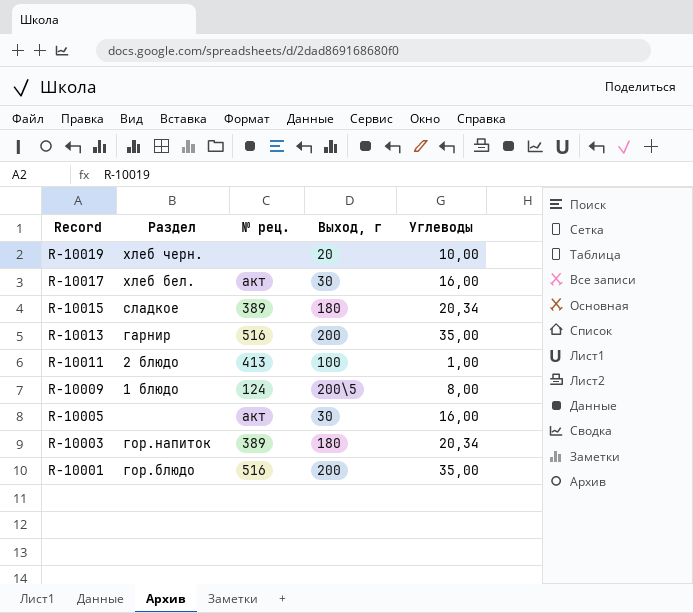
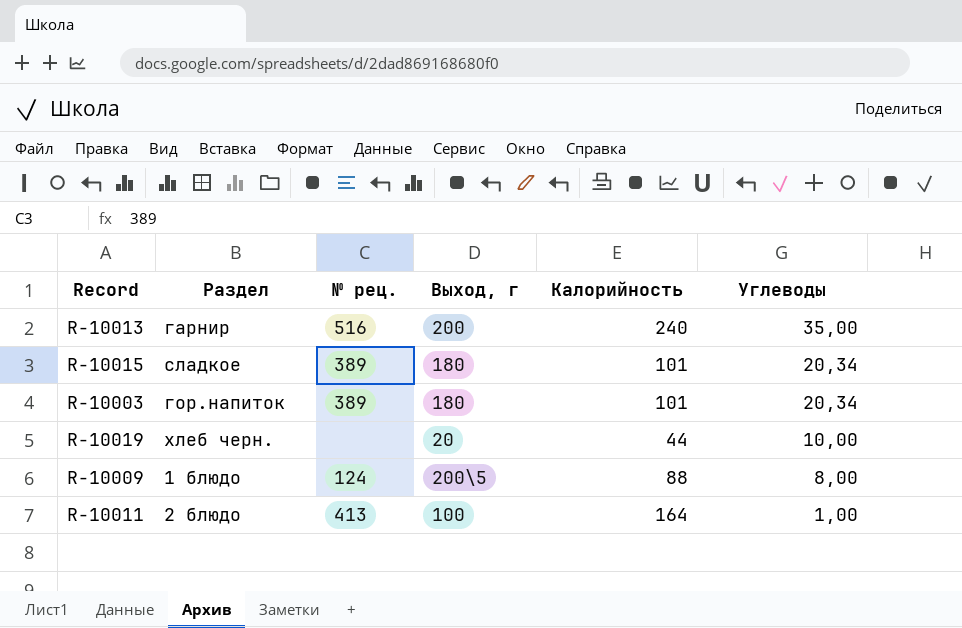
row order: Record descending -> Углеводы descending
column Калорийность | position: none -> 5
row R-10017: хлеб бел. | акт | 30 | 16,00 -> none
row R-10005: none | акт | 30 | 16,00 -> none
row R-10001: гор.блюдо | 516 | 200 | 35,00 -> none

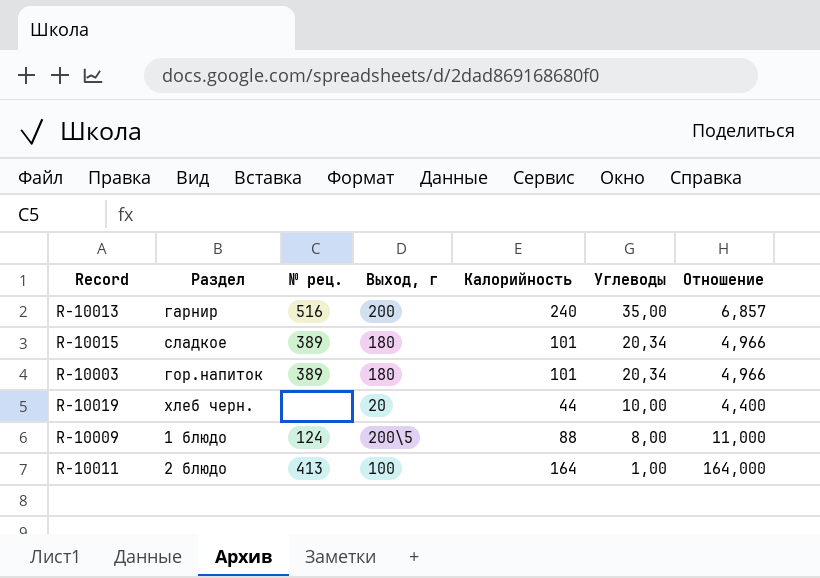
column Отношение | formula: none -> [Калорийность] / [Углеводы]

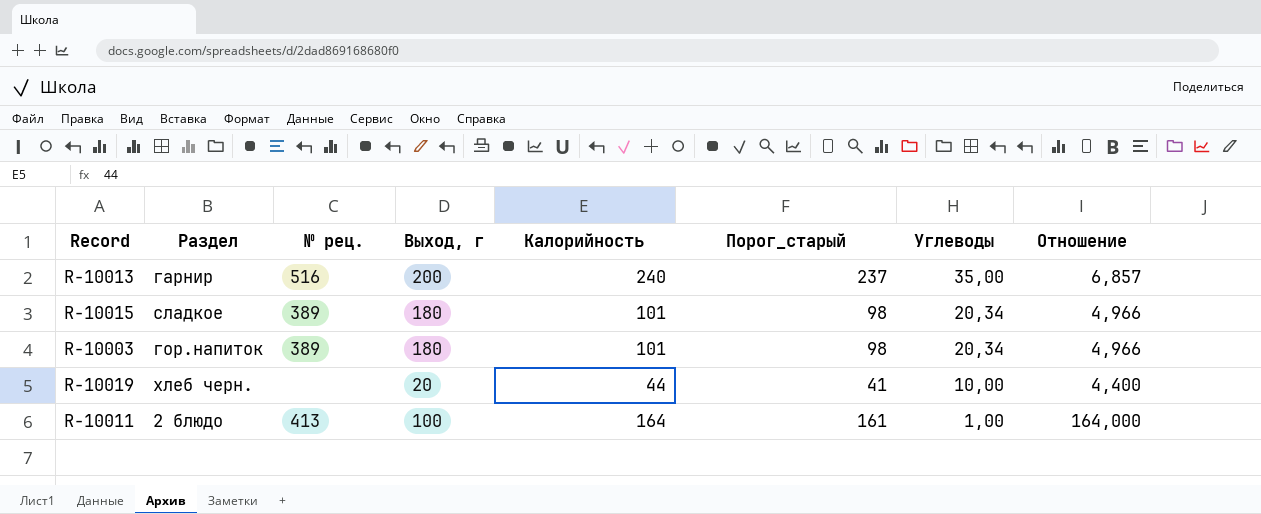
column Порог_старый | formula: none -> [Калорийность] - 3
row R-10009: 1 блюдо | 124 | 200\5 | 88 | 8,00 | 11,000 -> none

